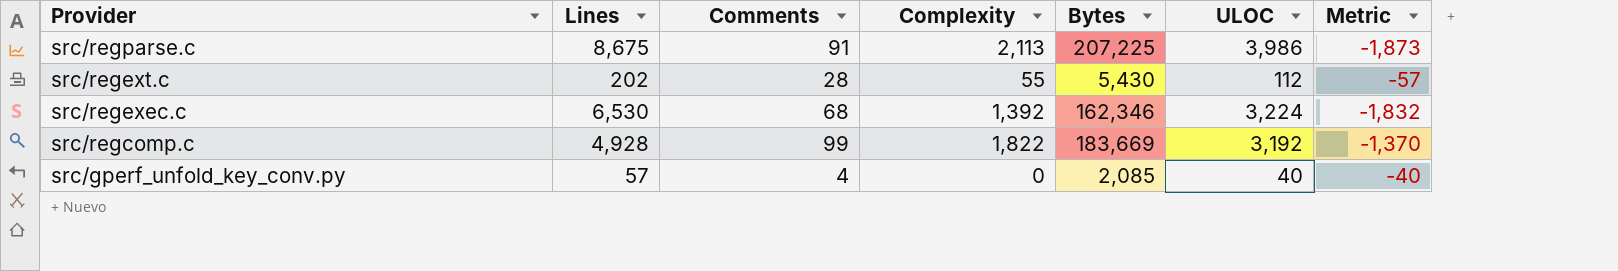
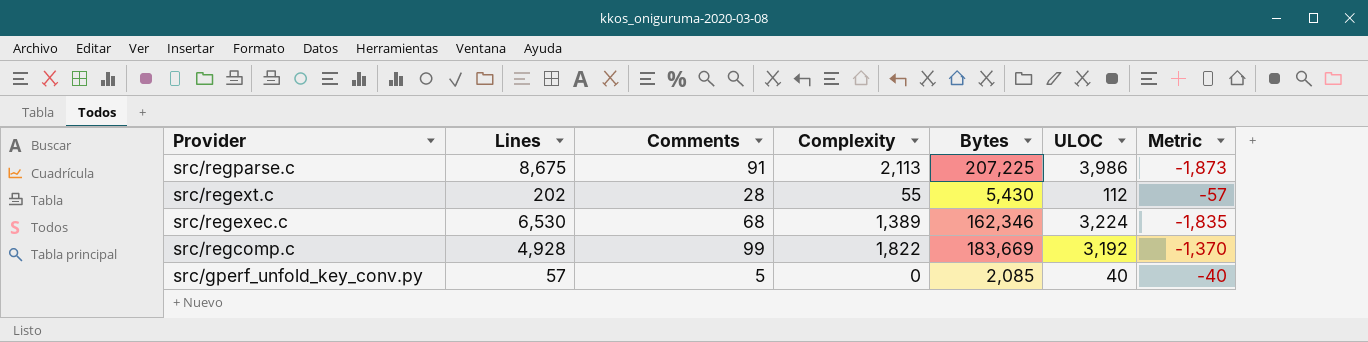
src/regexec.c | Complexity: 1,392 -> 1,389
src/regexec.c | Metric: -1,832 -> -1,835
src/gperf_unfold_key_conv.py | Comments: 4 -> 5

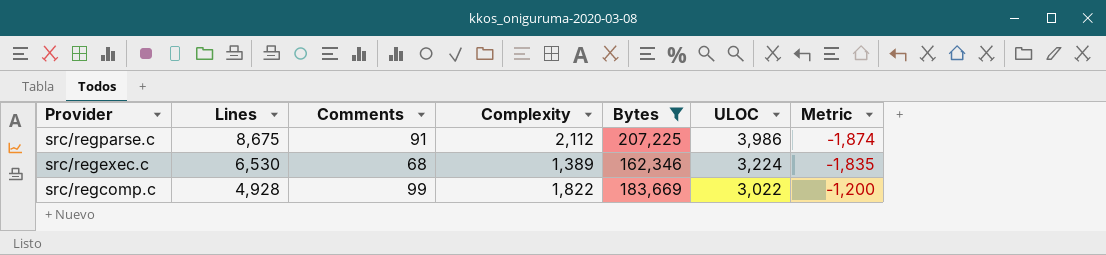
filter: none -> Bytes >= 162,346
src/regparse.c | Complexity: 2,113 -> 2,112
src/regparse.c | Metric: -1,873 -> -1,874
src/regcomp.c | ULOC: 3,192 -> 3,022
src/regcomp.c | Metric: -1,370 -> -1,200

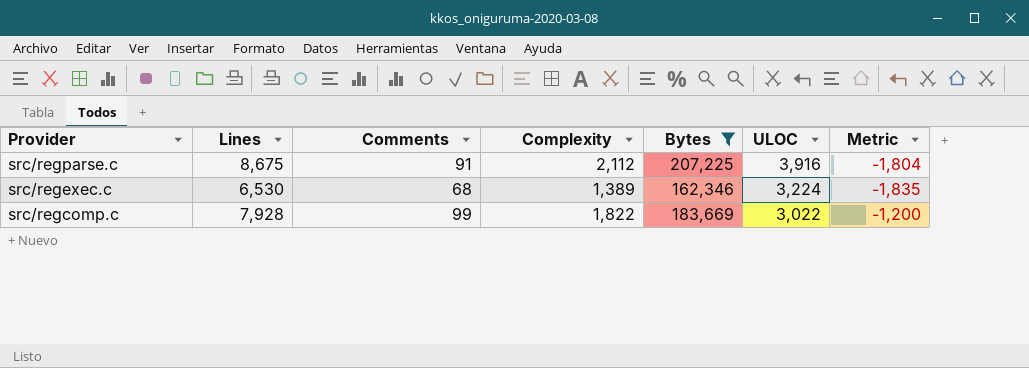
src/regparse.c | ULOC: 3,986 -> 3,916
src/regparse.c | Metric: -1,874 -> -1,804
src/regcomp.c | Lines: 4,928 -> 7,928

